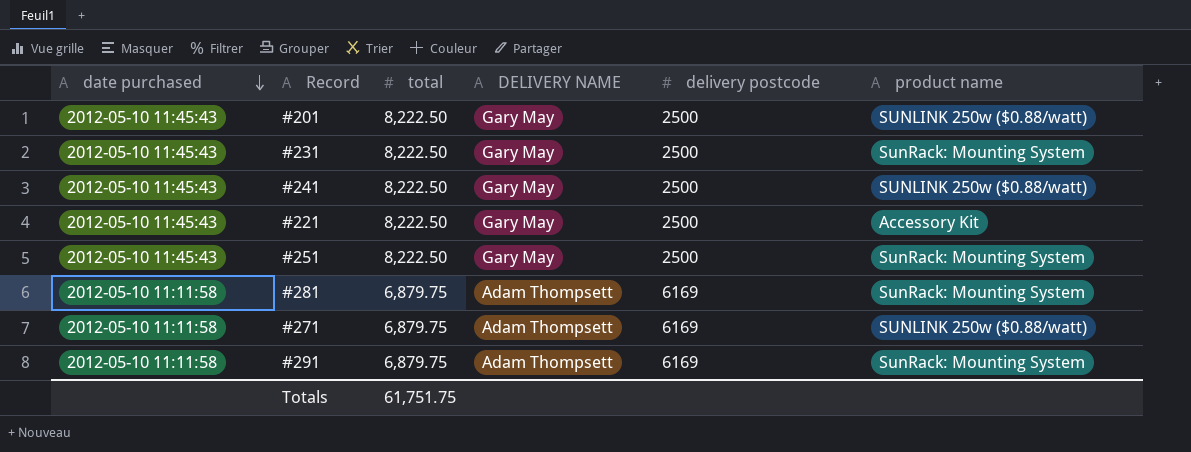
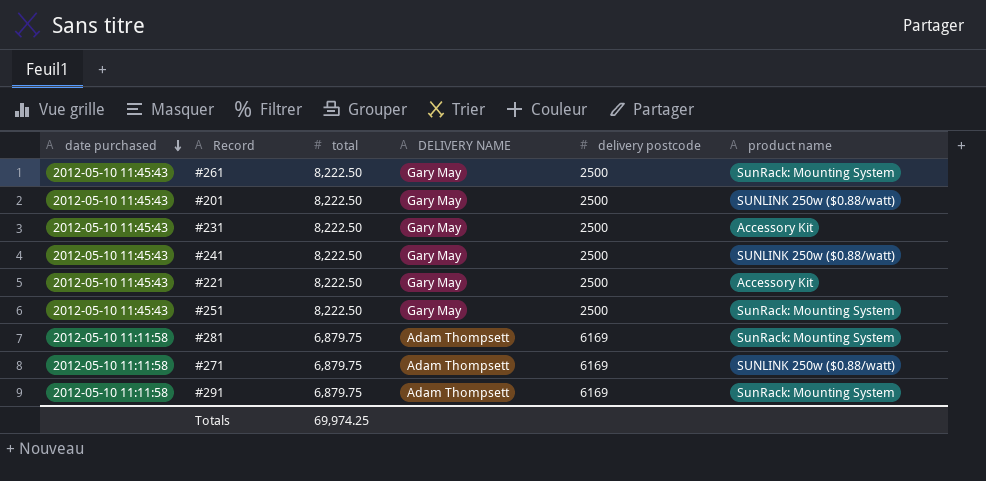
row #261: none -> 2012-05-10 11:45:43 | 8,222.50 | Gary May | 2500 | SunRack: Mounting System
#231 | product name: SunRack: Mounting System -> Accessory Kit
Totals | total: 61,751.75 -> 69,974.25

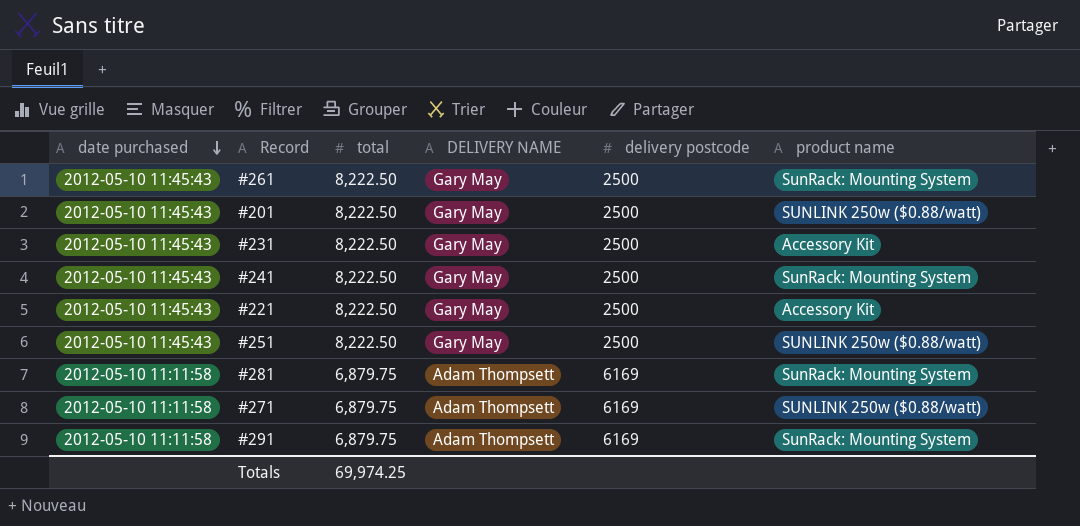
#241 | product name: SUNLINK 250w ($0.88/watt) -> SunRack: Mounting System
#251 | product name: SunRack: Mounting System -> SUNLINK 250w ($0.88/watt)

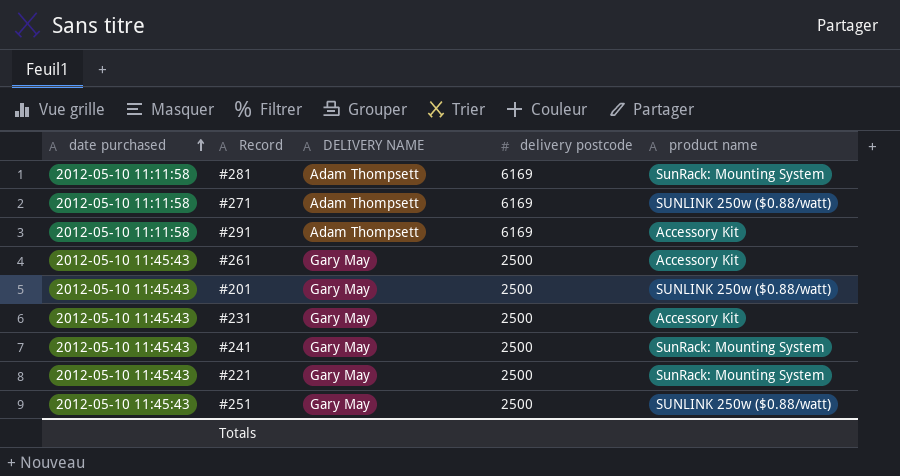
row order: date purchased descending -> date purchased ascending
column total | position: 3 -> none
#291 | product name: SunRack: Mounting System -> Accessory Kit
#261 | product name: SunRack: Mounting System -> Accessory Kit
#221 | product name: Accessory Kit -> SunRack: Mounting System

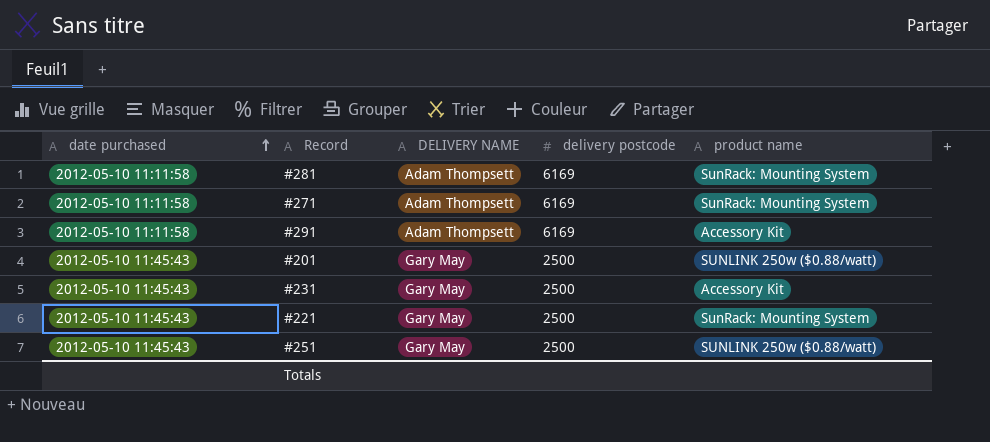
row #261: 2012-05-10 11:45:43 | Gary May | 2500 | Accessory Kit -> none
row #241: 2012-05-10 11:45:43 | Gary May | 2500 | SunRack: Mounting System -> none
#271 | product name: SUNLINK 250w ($0.88/watt) -> SunRack: Mounting System

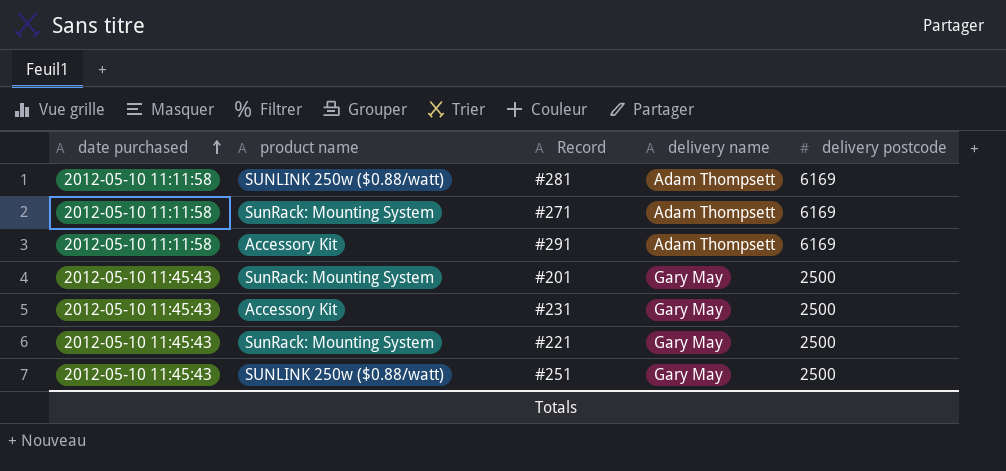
column product name | position: 5 -> 2
column name: DELIVERY NAME -> delivery name
#281 | product name: SunRack: Mounting System -> SUNLINK 250w ($0.88/watt)
#201 | product name: SUNLINK 250w ($0.88/watt) -> SunRack: Mounting System

